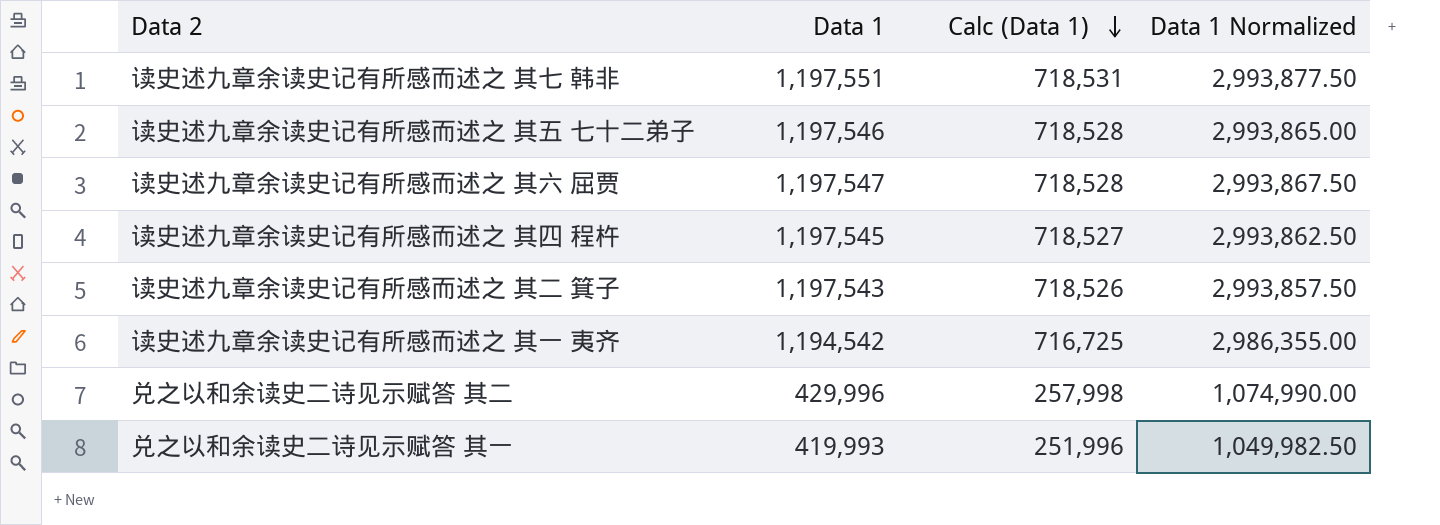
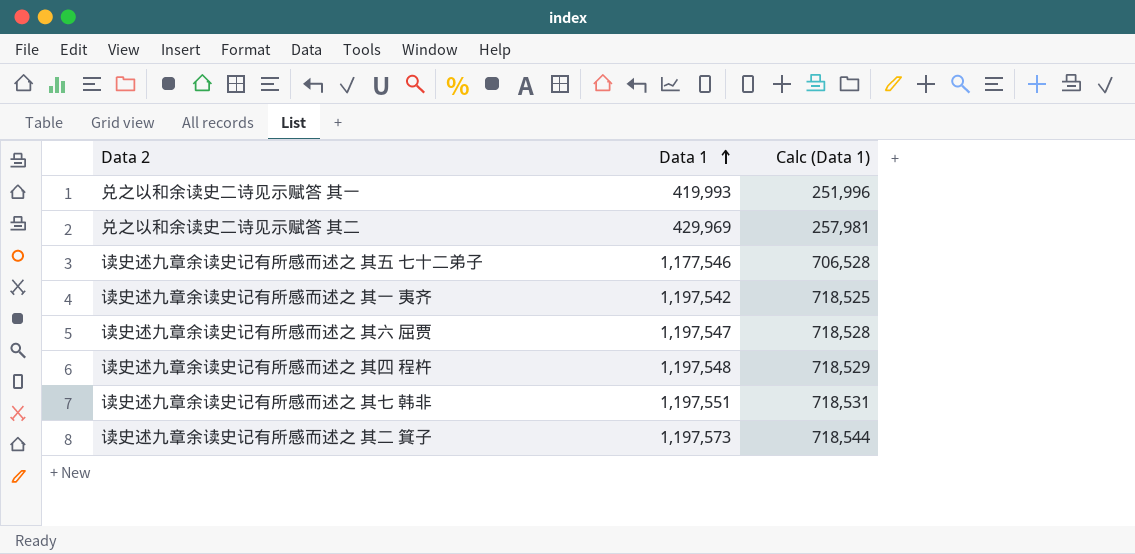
row order: Calc (Data 1) descending -> Data 1 ascending
column Data 1 Normalized | formula: [Data 1] * 2.5 -> none
兑之以和余读史二诗见示赋答 其二 | Data 1: 429,996 -> 429,969
兑之以和余读史二诗见示赋答 其二 | Calc (Data 1): 257,998 -> 257,981
读史述九章余读史记有所感而述之 其五 七十二弟子 | Data 1: 1,197,546 -> 1,177,546
读史述九章余读史记有所感而述之 其五 七十二弟子 | Calc (Data 1): 718,528 -> 706,528
读史述九章余读史记有所感而述之 其一 夷齐 | Data 1: 1,194,542 -> 1,197,542
读史述九章余读史记有所感而述之 其一 夷齐 | Calc (Data 1): 716,725 -> 718,525
读史述九章余读史记有所感而述之 其四 程杵 | Data 1: 1,197,545 -> 1,197,548
读史述九章余读史记有所感而述之 其四 程杵 | Calc (Data 1): 718,527 -> 718,529
读史述九章余读史记有所感而述之 其二 箕子 | Data 1: 1,197,543 -> 1,197,573
读史述九章余读史记有所感而述之 其二 箕子 | Calc (Data 1): 718,526 -> 718,544

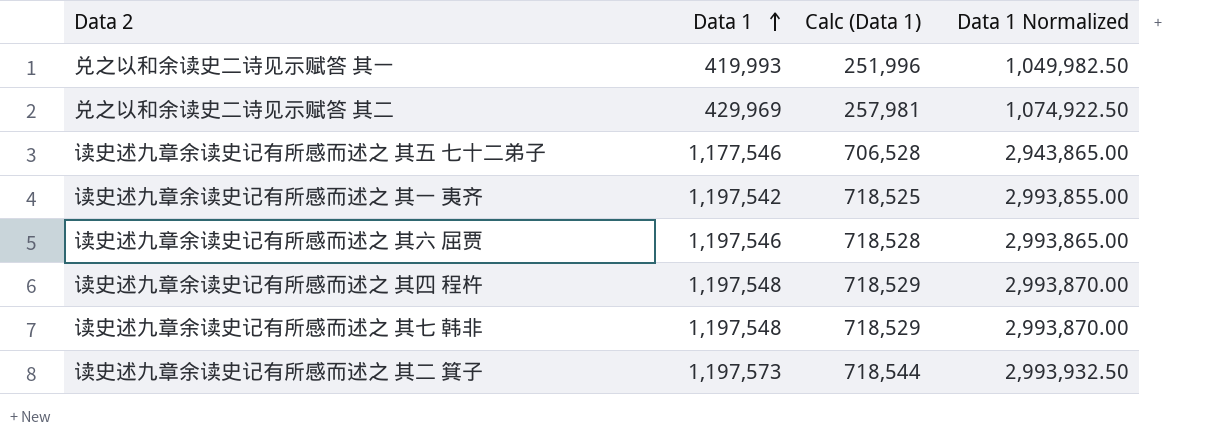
column Data 1 Normalized | formula: none -> [Data 1] * 2.5
读史述九章余读史记有所感而述之 其六 屈贾 | Data 1: 1,197,547 -> 1,197,546
读史述九章余读史记有所感而述之 其七 韩非 | Data 1: 1,197,551 -> 1,197,548
读史述九章余读史记有所感而述之 其七 韩非 | Calc (Data 1): 718,531 -> 718,529

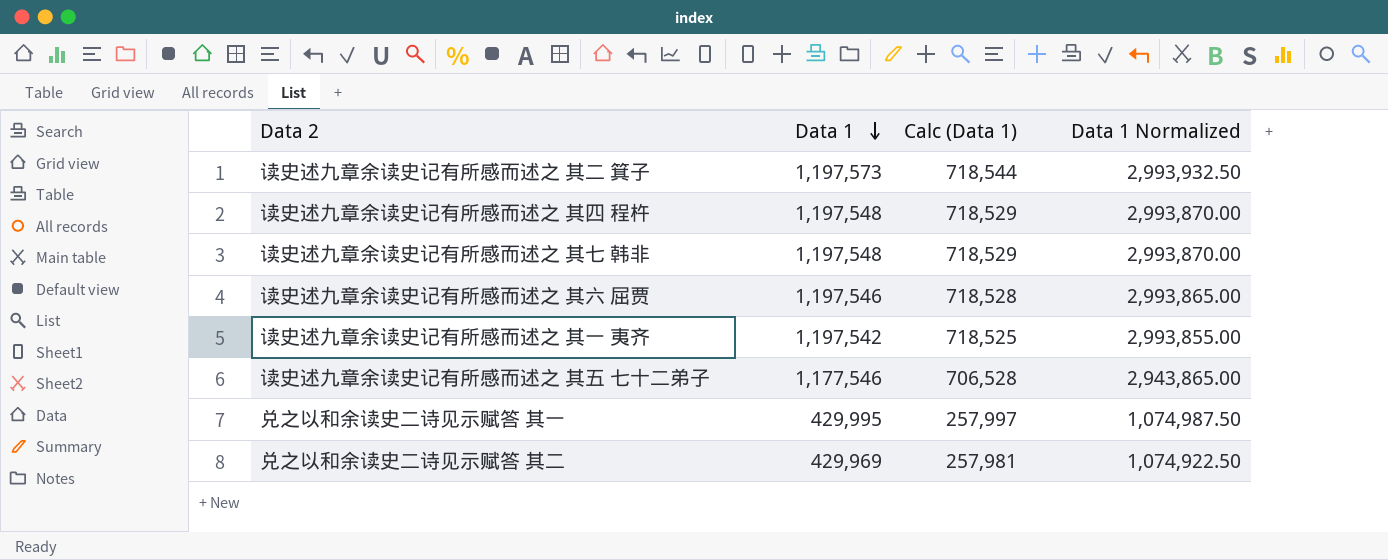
row order: Data 1 ascending -> Data 1 descending
兑之以和余读史二诗见示赋答 其一 | Data 1: 419,993 -> 429,995
兑之以和余读史二诗见示赋答 其一 | Calc (Data 1): 251,996 -> 257,997
兑之以和余读史二诗见示赋答 其一 | Data 1 Normalized: 1,049,982.50 -> 1,074,987.50

